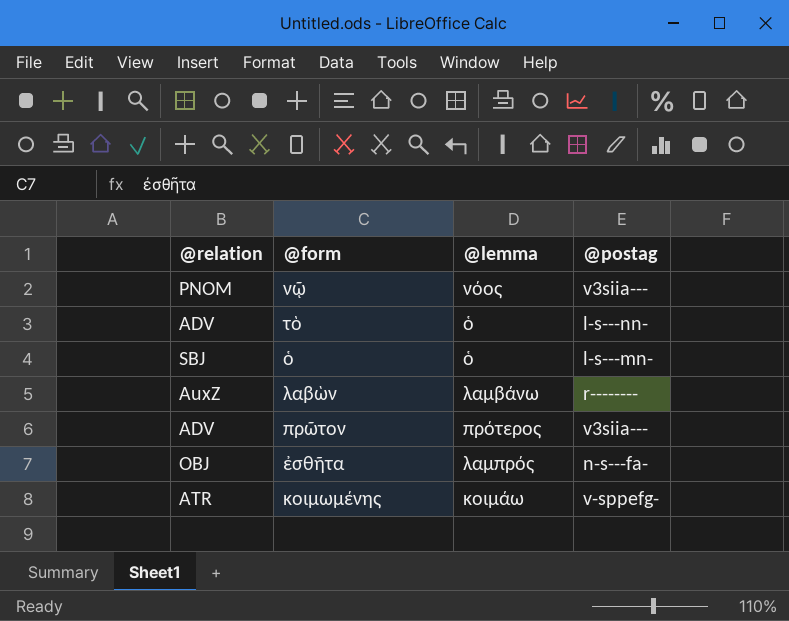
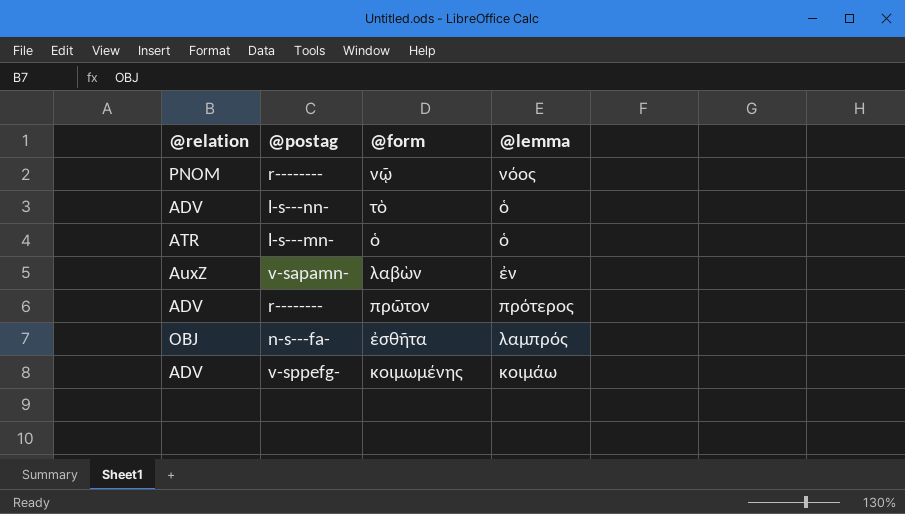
column @postag | position: 4 -> 2
νῷ | @postag: v3siia--- -> r--------
ὁ | @relation: SBJ -> ATR
λαβὼν | @postag: r-------- -> v-sapamn-
λαβὼν | @lemma: λαμβάνω -> ἐν
πρῶτον | @postag: v3siia--- -> r--------
κοιμωμένης | @relation: ATR -> ADV

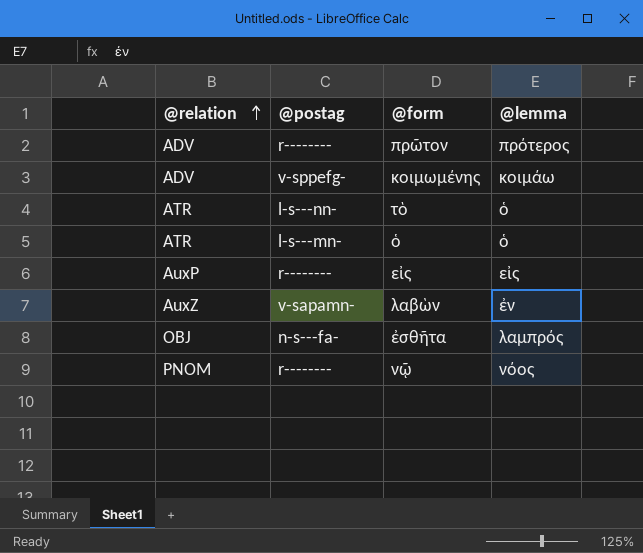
row order: none -> @relation ascending
τὸ | @relation: ADV -> ATR
row εἰς: none -> AuxP | r-------- | εἰς

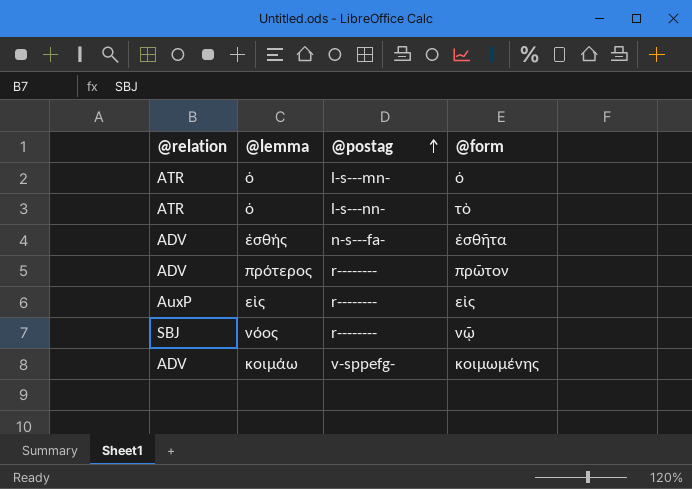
row order: @relation ascending -> @postag ascending
column @lemma | position: 4 -> 2
row λαβὼν: AuxZ | v-sapamn- | ἐν -> none
ἐσθῆτα | @relation: OBJ -> ADV
ἐσθῆτα | @lemma: λαμπρός -> ἐσθής
νῷ | @relation: PNOM -> SBJ

